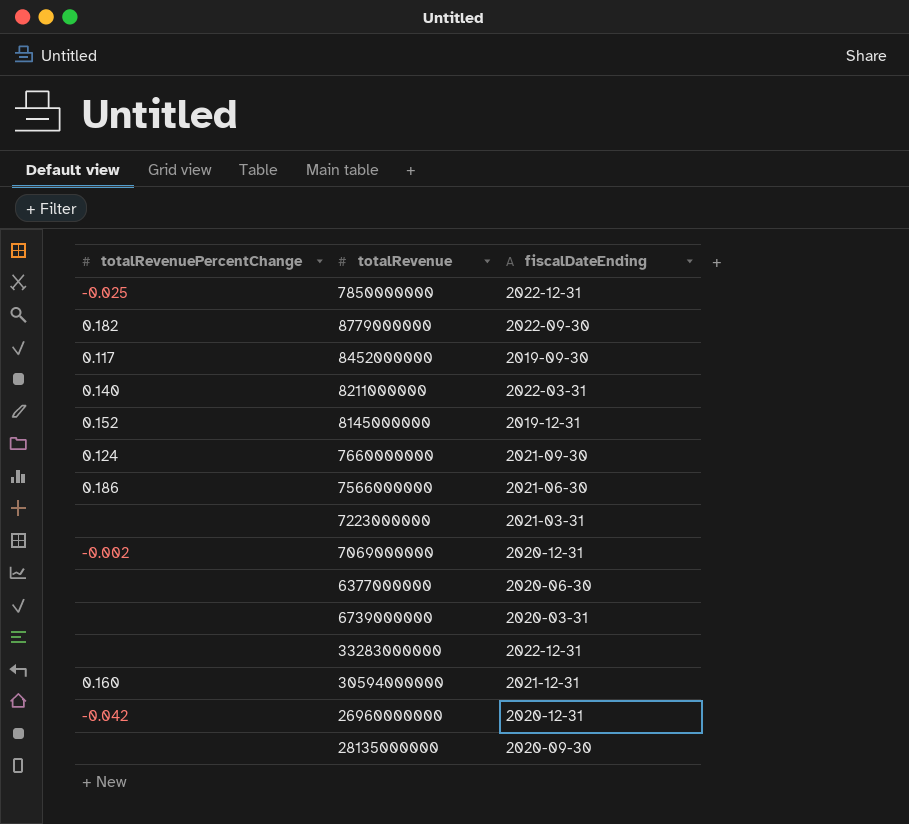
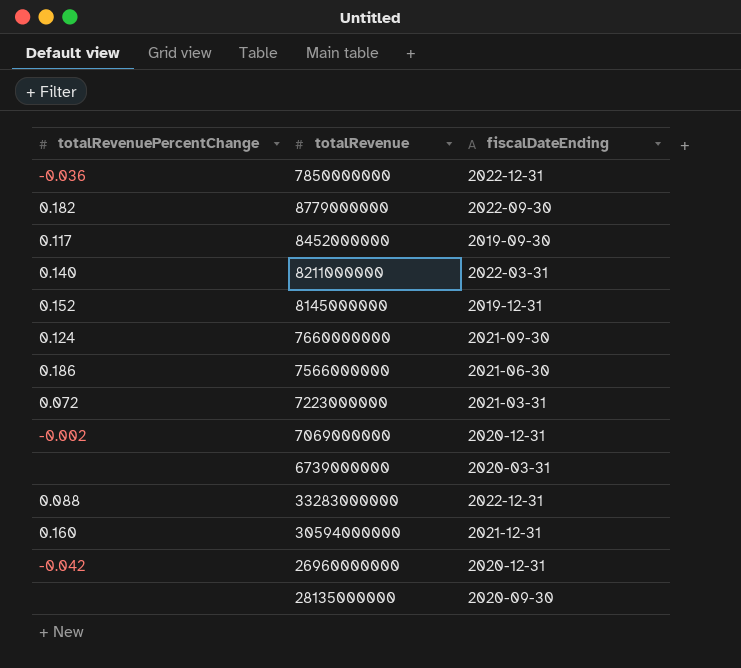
row 6377000000: none | 2020-06-30 -> none
7850000000 | totalRevenuePercentChange: -0.025 -> -0.036
7223000000 | totalRevenuePercentChange: none -> 0.072
33283000000 | totalRevenuePercentChange: none -> 0.088

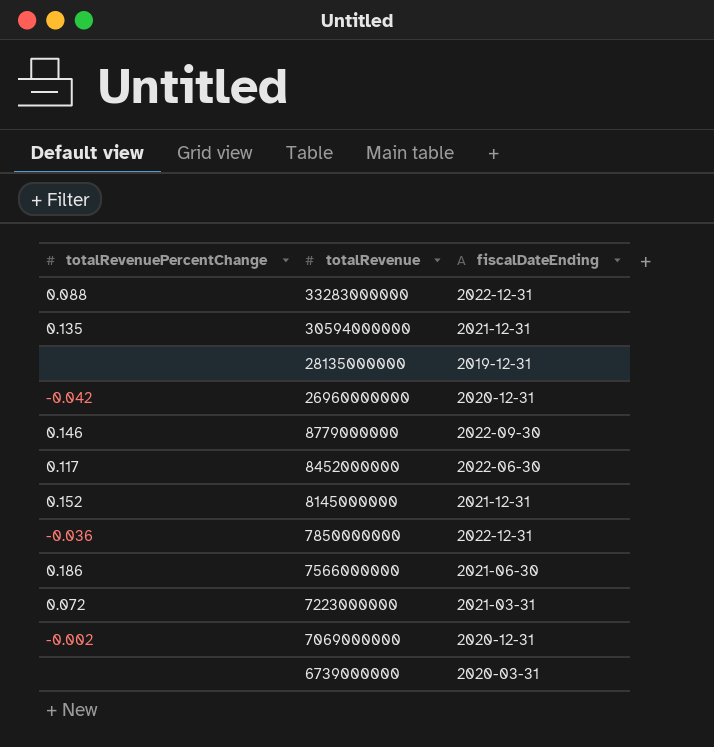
row order: none -> totalRevenue descending
row 8211000000: 0.140 | 2022-03-31 -> none
row 7660000000: 0.124 | 2021-09-30 -> none
30594000000 | totalRevenuePercentChange: 0.160 -> 0.135
28135000000 | fiscalDateEnding: 2020-09-30 -> 2019-12-31
8779000000 | totalRevenuePercentChange: 0.182 -> 0.146
8452000000 | fiscalDateEnding: 2019-09-30 -> 2022-06-30
8145000000 | fiscalDateEnding: 2019-12-31 -> 2021-12-31

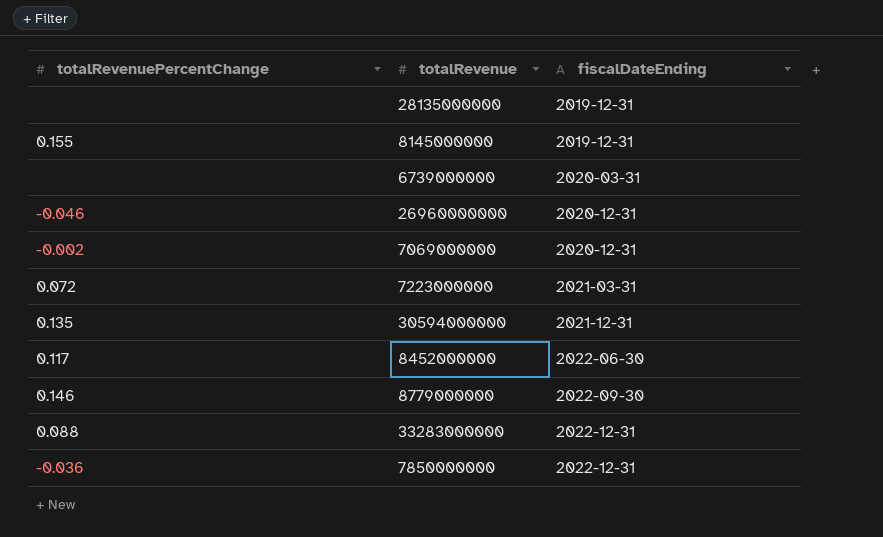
row order: totalRevenue descending -> fiscalDateEnding ascending
row 7566000000: 0.186 | 2021-06-30 -> none
8145000000 | totalRevenuePercentChange: 0.152 -> 0.155
8145000000 | fiscalDateEnding: 2021-12-31 -> 2019-12-31
26960000000 | totalRevenuePercentChange: -0.042 -> -0.046

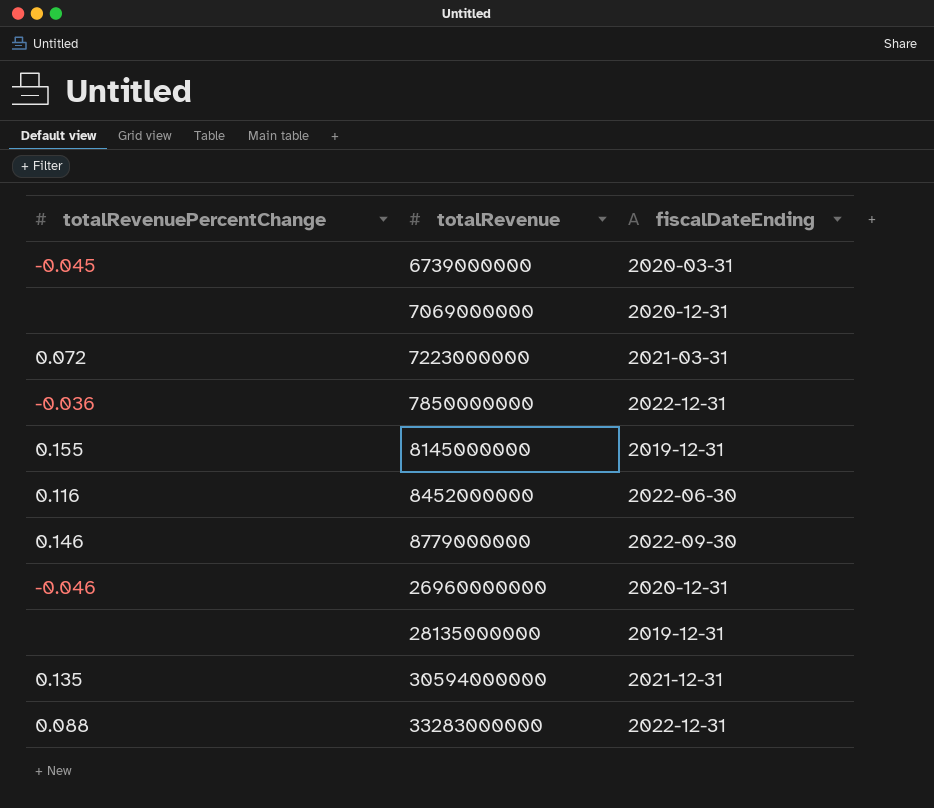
row order: fiscalDateEnding ascending -> totalRevenue ascending
6739000000 | totalRevenuePercentChange: none -> -0.045
7069000000 | totalRevenuePercentChange: -0.002 -> none
8452000000 | totalRevenuePercentChange: 0.117 -> 0.116

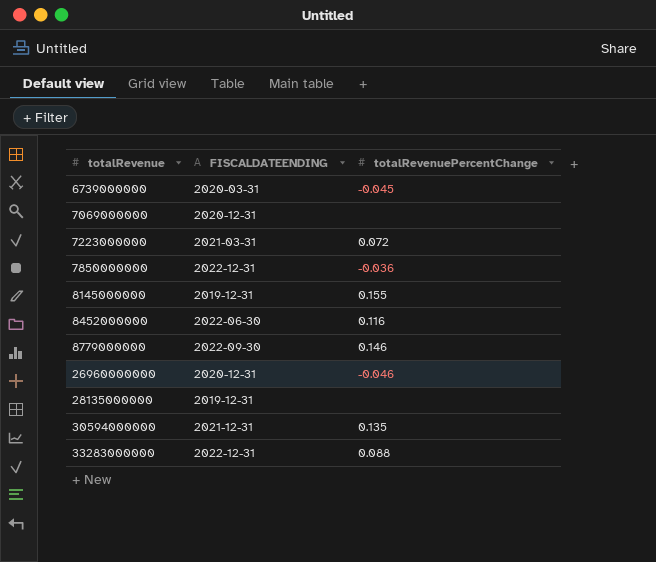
column name: fiscalDateEnding -> FISCALDATEENDING
column totalRevenuePercentChange | position: 1 -> 3

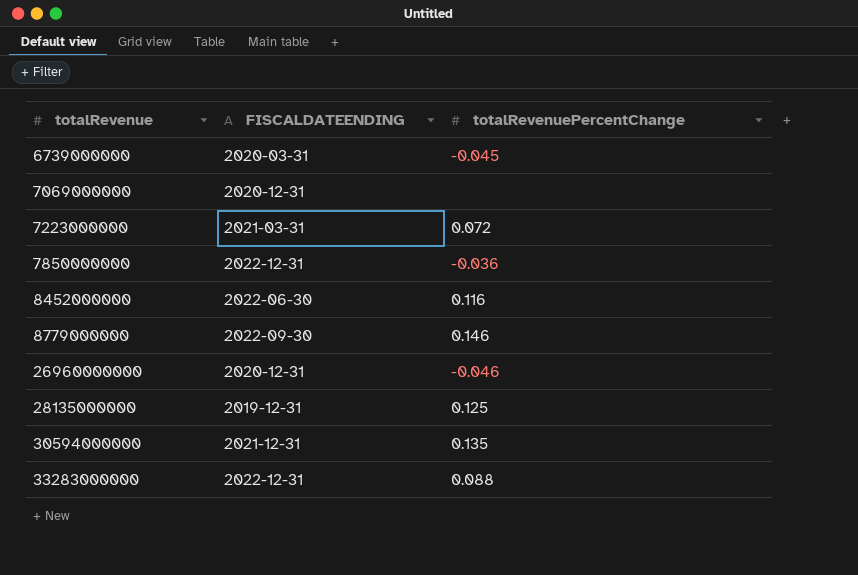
row 8145000000: 2019-12-31 | 0.155 -> none
28135000000 | totalRevenuePercentChange: none -> 0.125

